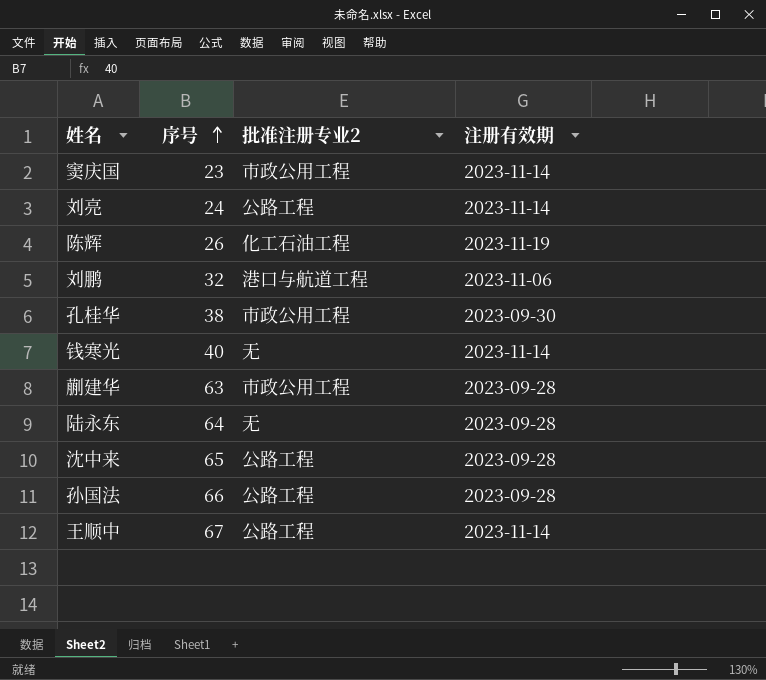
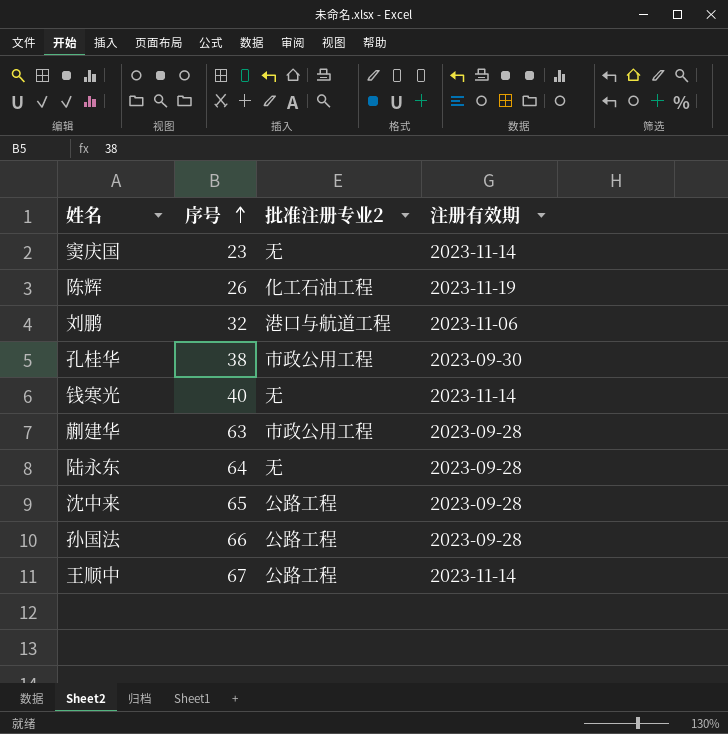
row 刘亮: 24 | 公路工程 | 2023-11-14 -> none
窦庆国 | 批准注册专业2: 市政公用工程 -> 无

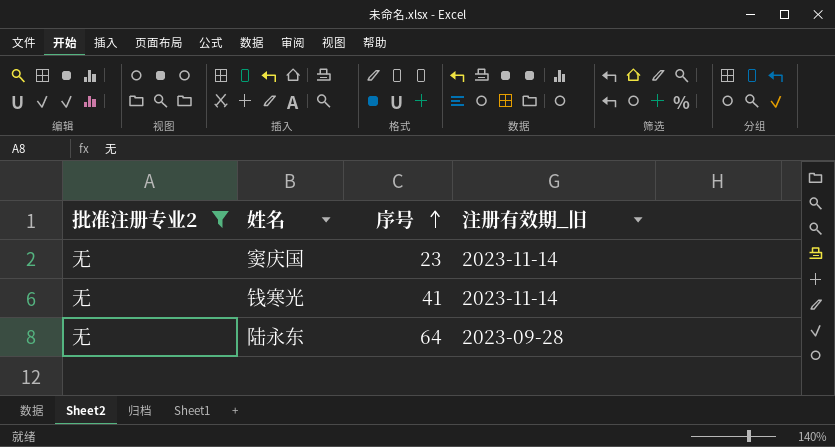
filter: none -> 批准注册专业2 = 无
column 批准注册专业2 | position: 3 -> 1
column name: 注册有效期 -> 注册有效期_旧
钱寒光 | 序号: 40 -> 41

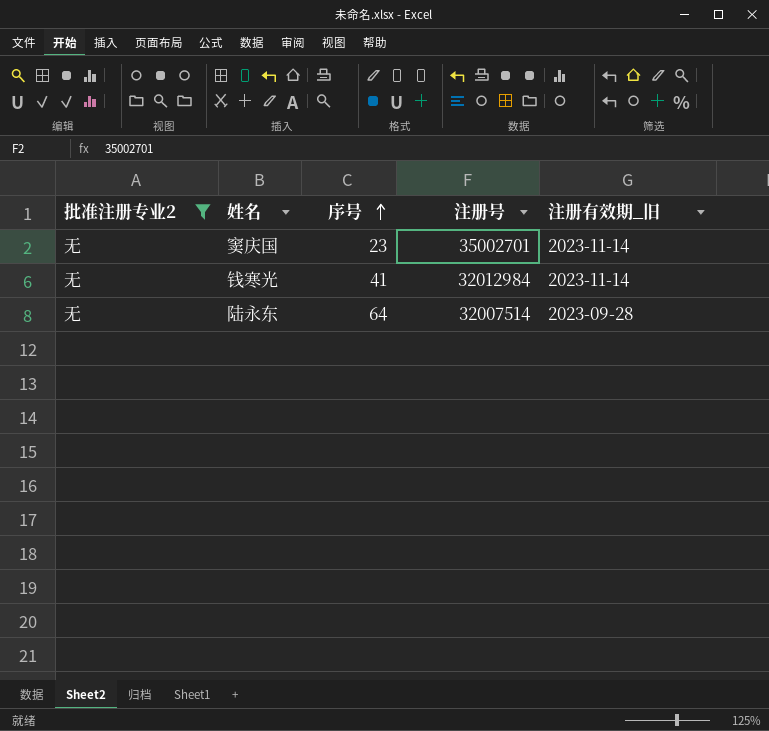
column 注册号 | position: none -> 4

